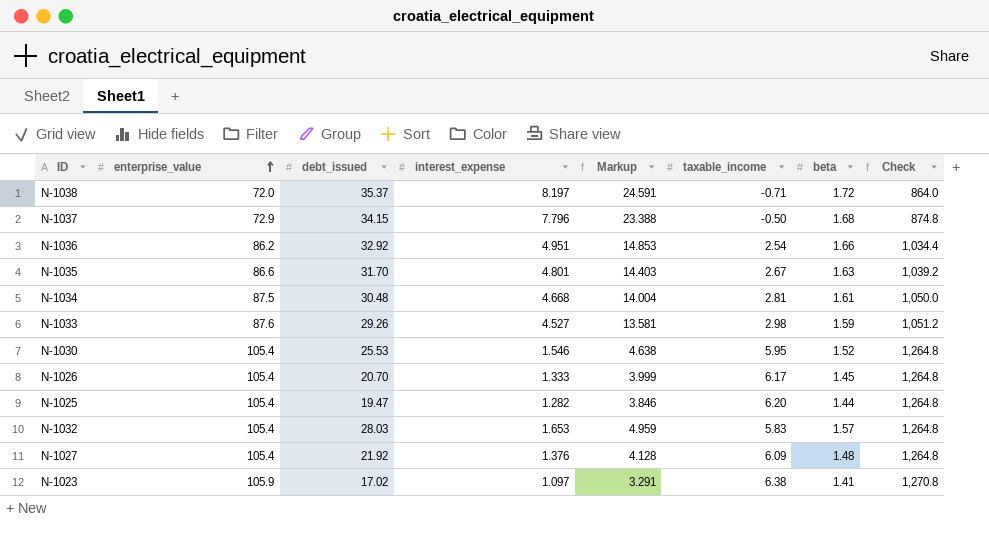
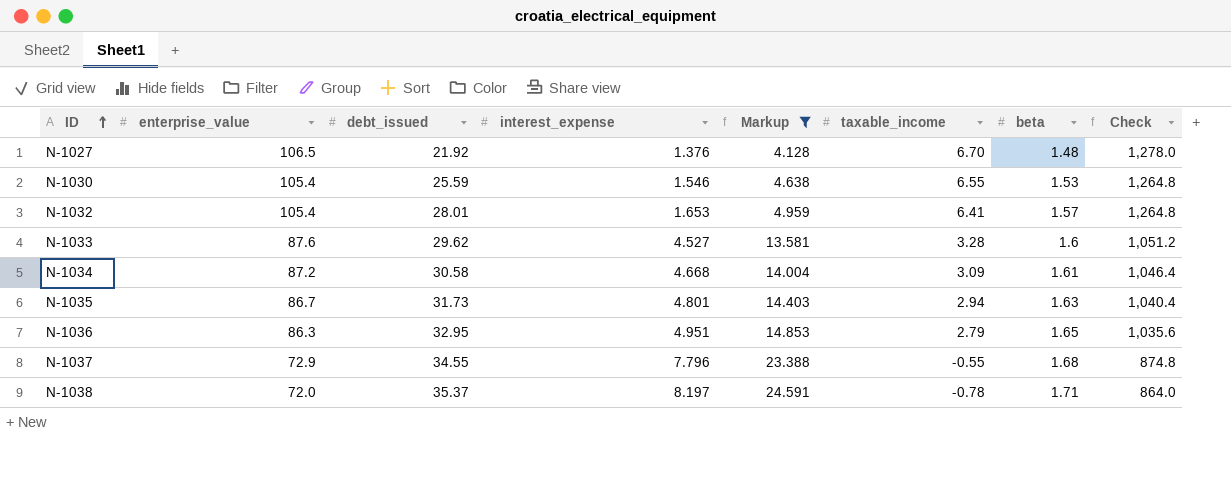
filter: none -> Markup >= 4.128
row order: enterprise_value ascending -> ID ascending
N-1027 | enterprise_value: 105.4 -> 106.5
N-1027 | taxable_income: 6.09 -> 6.70
N-1027 | Check: 1,264.8 -> 1,278.0
N-1030 | debt_issued: 25.53 -> 25.59
N-1030 | taxable_income: 5.95 -> 6.55
N-1030 | beta: 1.52 -> 1.53
N-1032 | debt_issued: 28.03 -> 28.01
N-1032 | taxable_income: 5.83 -> 6.41
N-1033 | debt_issued: 29.26 -> 29.62
N-1033 | taxable_income: 2.98 -> 3.28
N-1033 | beta: 1.59 -> 1.6
N-1034 | enterprise_value: 87.5 -> 87.2
N-1034 | debt_issued: 30.48 -> 30.58
N-1034 | taxable_income: 2.81 -> 3.09
N-1034 | Check: 1,050.0 -> 1,046.4
N-1035 | enterprise_value: 86.6 -> 86.7
N-1035 | debt_issued: 31.70 -> 31.73
N-1035 | taxable_income: 2.67 -> 2.94
N-1035 | Check: 1,039.2 -> 1,040.4
N-1036 | enterprise_value: 86.2 -> 86.3
N-1036 | debt_issued: 32.92 -> 32.95
N-1036 | taxable_income: 2.54 -> 2.79
N-1036 | beta: 1.66 -> 1.65
N-1036 | Check: 1,034.4 -> 1,035.6
N-1037 | debt_issued: 34.15 -> 34.55
N-1037 | taxable_income: -0.50 -> -0.55
N-1038 | taxable_income: -0.71 -> -0.78
N-1038 | beta: 1.72 -> 1.71

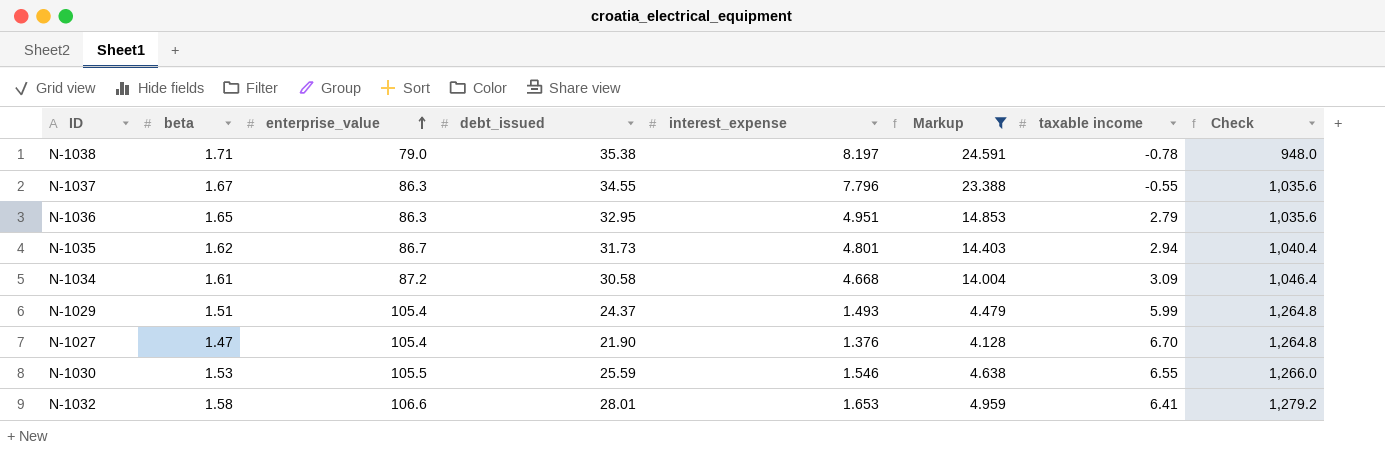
row order: ID ascending -> enterprise_value ascending
column beta | position: 7 -> 2
column name: taxable_income -> taxable income
row N-1033: 87.6 | 29.62 | 4.527 | 13.581 | 3.28 | 1.6 | 1,051.2 -> none
N-1038 | enterprise_value: 72.0 -> 79.0
N-1038 | debt_issued: 35.37 -> 35.38
N-1038 | Check: 864.0 -> 948.0
N-1037 | beta: 1.68 -> 1.67
N-1037 | enterprise_value: 72.9 -> 86.3
N-1037 | Check: 874.8 -> 1,035.6
N-1035 | beta: 1.63 -> 1.62
row N-1029: none -> 1.51 | 105.4 | 24.37 | 1.493 | 4.479 | 5.99 | 1,264.8
N-1027 | beta: 1.48 -> 1.47
N-1027 | enterprise_value: 106.5 -> 105.4
N-1027 | debt_issued: 21.92 -> 21.90
N-1027 | Check: 1,278.0 -> 1,264.8
N-1030 | enterprise_value: 105.4 -> 105.5
N-1030 | Check: 1,264.8 -> 1,266.0
N-1032 | beta: 1.57 -> 1.58
N-1032 | enterprise_value: 105.4 -> 106.6
N-1032 | Check: 1,264.8 -> 1,279.2

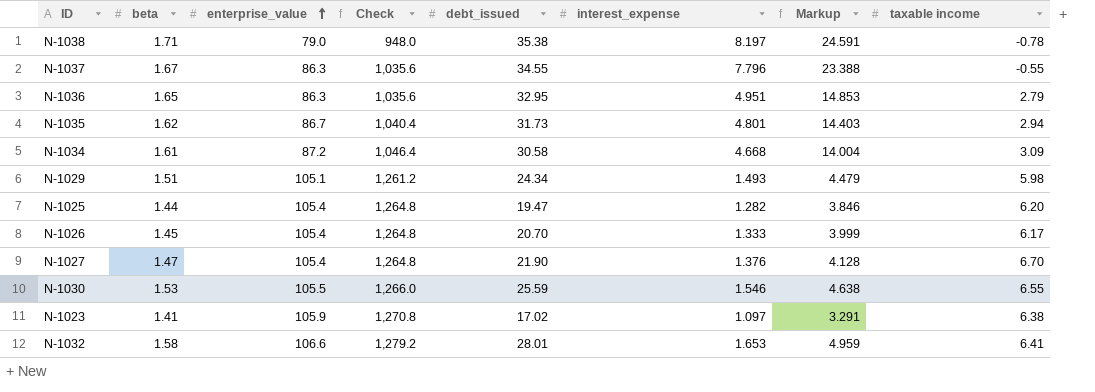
filter: Markup >= 4.128 -> none
column Check | position: 8 -> 4
N-1029 | enterprise_value: 105.4 -> 105.1
N-1029 | Check: 1,264.8 -> 1,261.2
N-1029 | debt_issued: 24.37 -> 24.34
N-1029 | taxable income: 5.99 -> 5.98

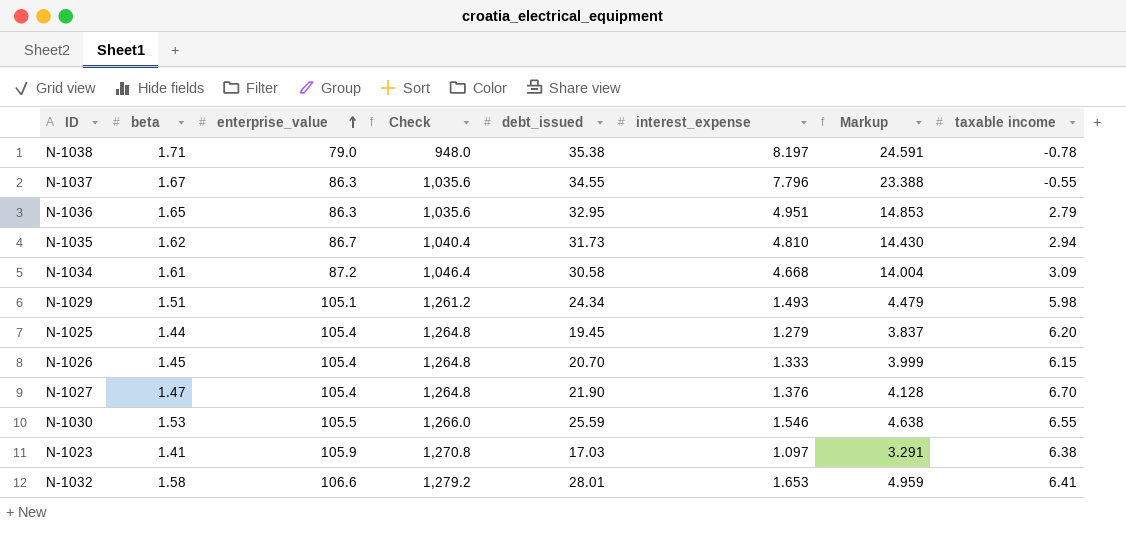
N-1035 | interest_expense: 4.801 -> 4.810
N-1035 | Markup: 14.403 -> 14.430
N-1025 | debt_issued: 19.47 -> 19.45
N-1025 | interest_expense: 1.282 -> 1.279
N-1025 | Markup: 3.846 -> 3.837
N-1026 | taxable income: 6.17 -> 6.15
N-1023 | debt_issued: 17.02 -> 17.03

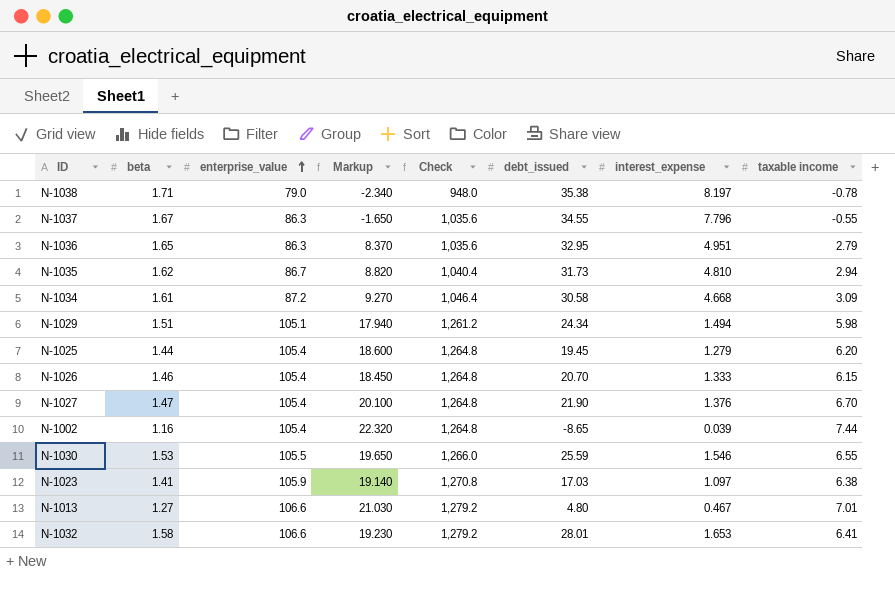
column Markup | formula: [interest_expense] * 3 -> [taxable income] * 3
column Markup | position: 7 -> 4
N-1029 | interest_expense: 1.493 -> 1.494
N-1026 | beta: 1.45 -> 1.46
row N-1002: none -> 1.16 | 105.4 | 22.320 | 1,264.8 | -8.65 | 0.039 | 7.44
row N-1013: none -> 1.27 | 106.6 | 21.030 | 1,279.2 | 4.80 | 0.467 | 7.01

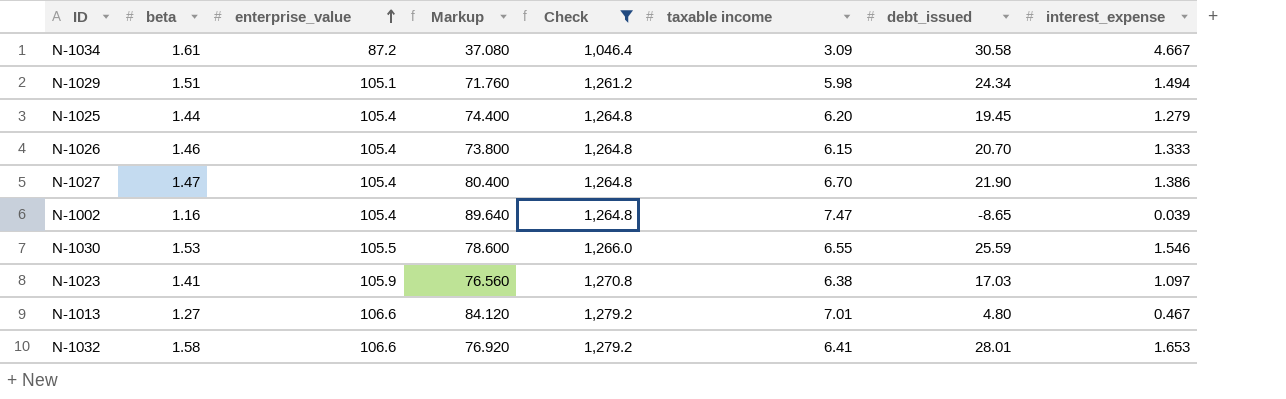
filter: none -> Check >= 1,046.4
column Markup | formula: [taxable income] * 3 -> [taxable income] * 12
column taxable income | position: 8 -> 6
N-1034 | interest_expense: 4.668 -> 4.667
N-1027 | interest_expense: 1.376 -> 1.386
N-1002 | taxable income: 7.44 -> 7.47

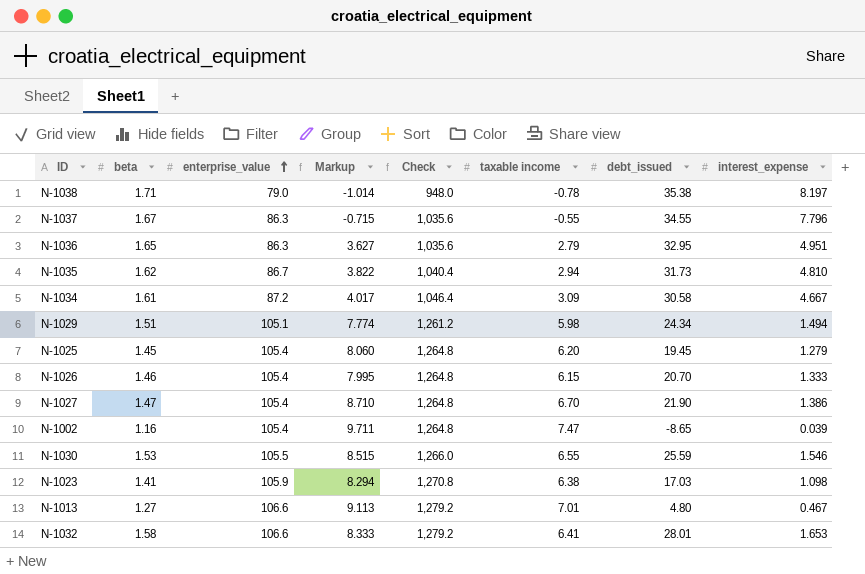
filter: Check >= 1,046.4 -> none
column Markup | formula: [taxable income] * 12 -> [taxable income] * 1.3
N-1025 | beta: 1.44 -> 1.45
N-1023 | interest_expense: 1.097 -> 1.098

